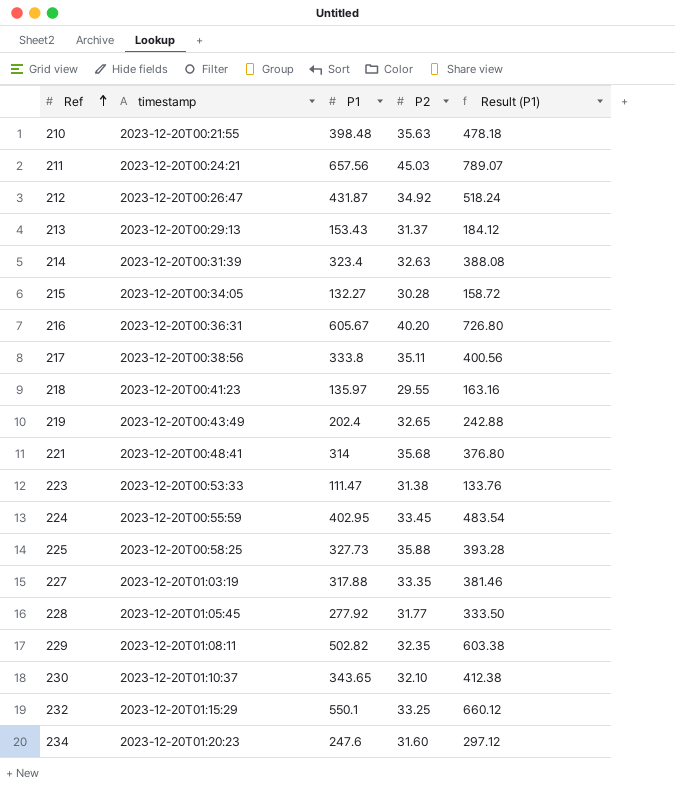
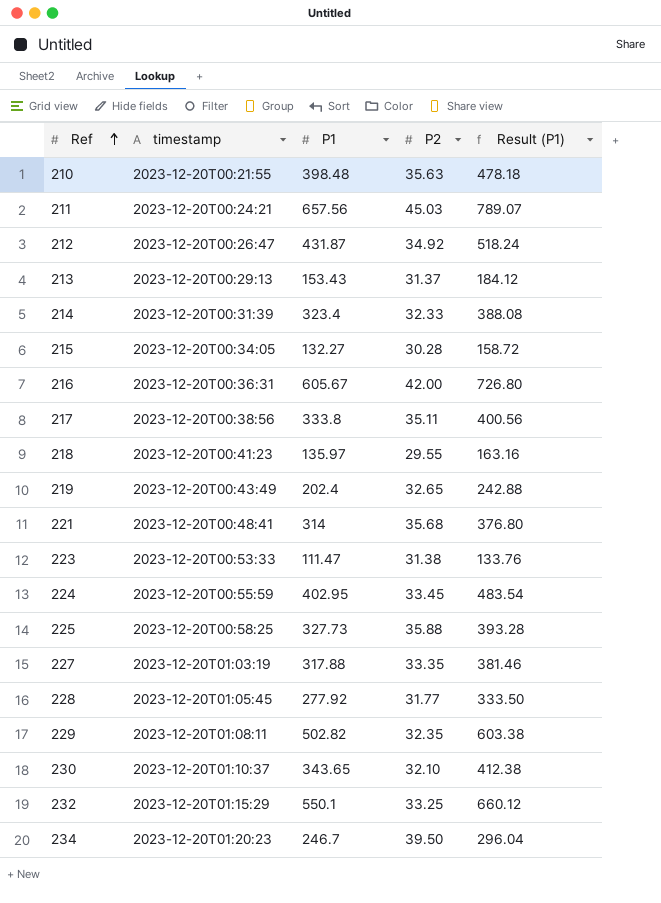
214 | P2: 32.63 -> 32.33
216 | P2: 40.20 -> 42.00
234 | P1: 247.6 -> 246.7
234 | P2: 31.60 -> 39.50
234 | Result (P1): 297.12 -> 296.04

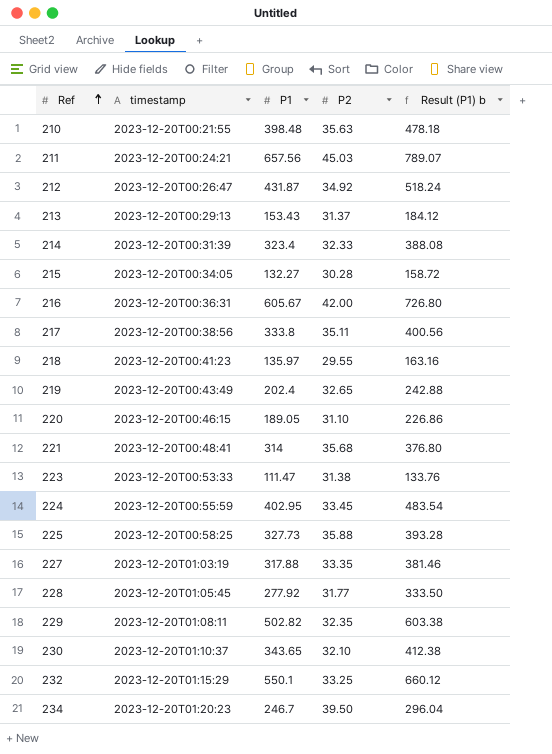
column name: Result (P1) -> Result (P1) b
row 220: none -> 2023-12-20T00:46:15 | 189.05 | 31.10 | 226.86

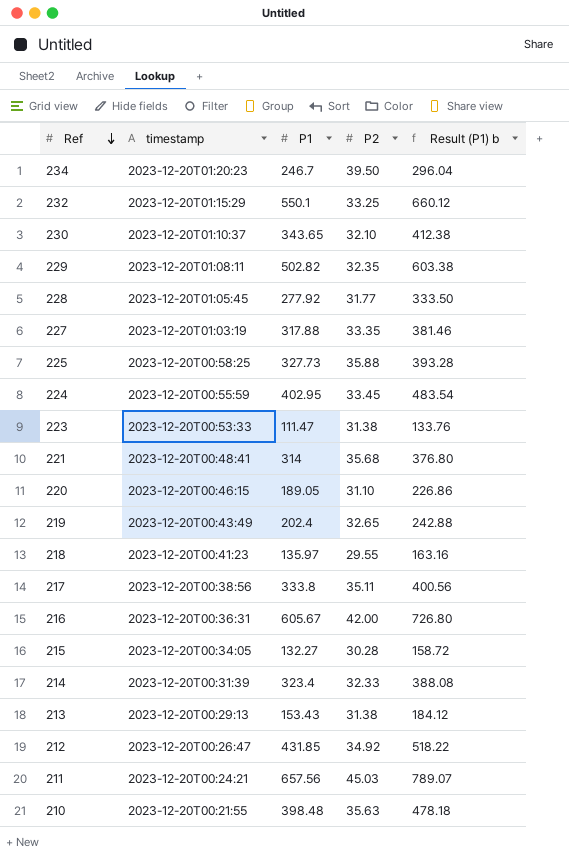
row order: Ref ascending -> Ref descending
213 | P2: 31.37 -> 31.38
212 | P1: 431.87 -> 431.85
212 | Result (P1) b: 518.24 -> 518.22

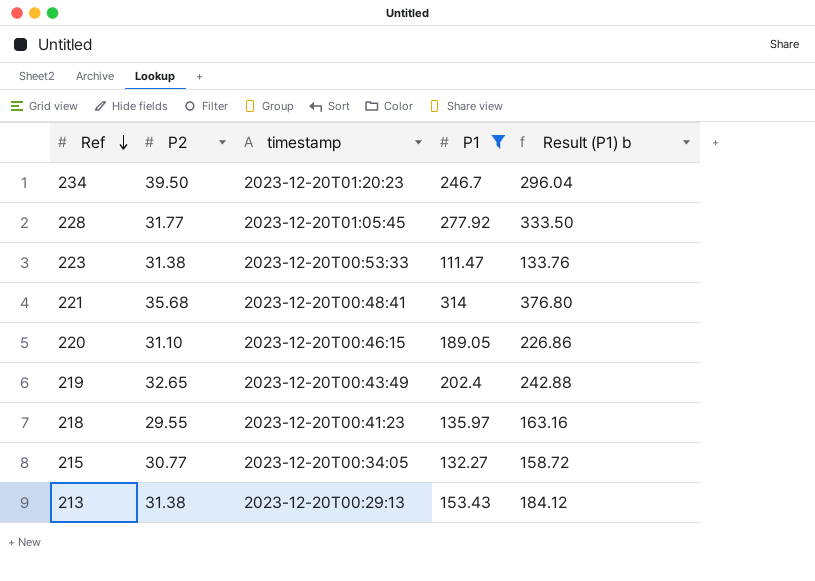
filter: none -> P1 <= 314
column P2 | position: 4 -> 2
215 | P2: 30.28 -> 30.77

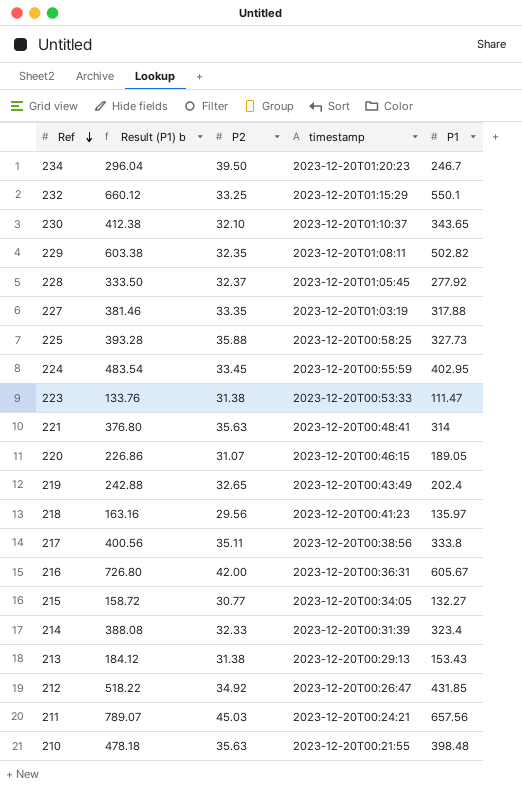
filter: P1 <= 314 -> none
column Result (P1) b | position: 5 -> 2
228 | P2: 31.77 -> 32.37
221 | P2: 35.68 -> 35.63
220 | P2: 31.10 -> 31.07
218 | P2: 29.55 -> 29.56

